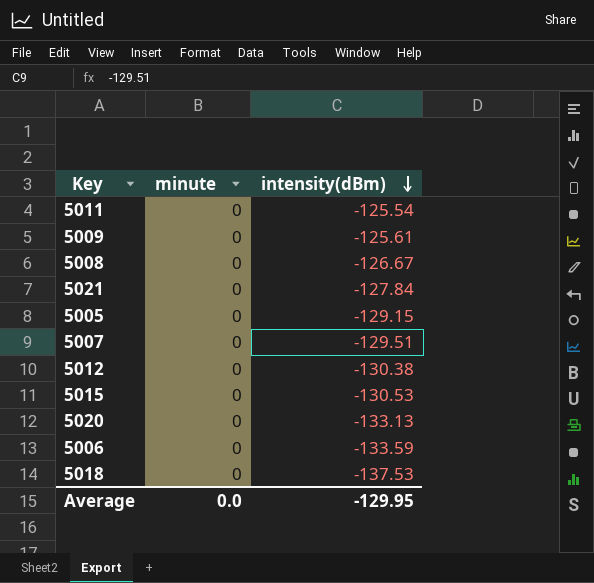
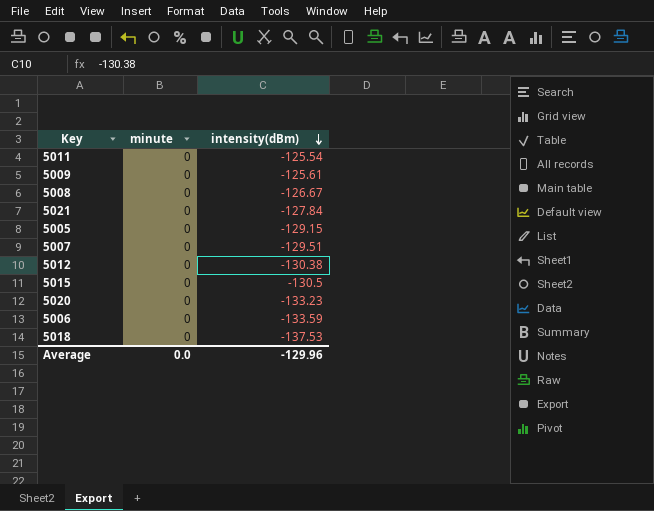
5015 | intensity(dBm): -130.53 -> -130.5
5020 | intensity(dBm): -133.13 -> -133.23
Average | intensity(dBm): -129.95 -> -129.96

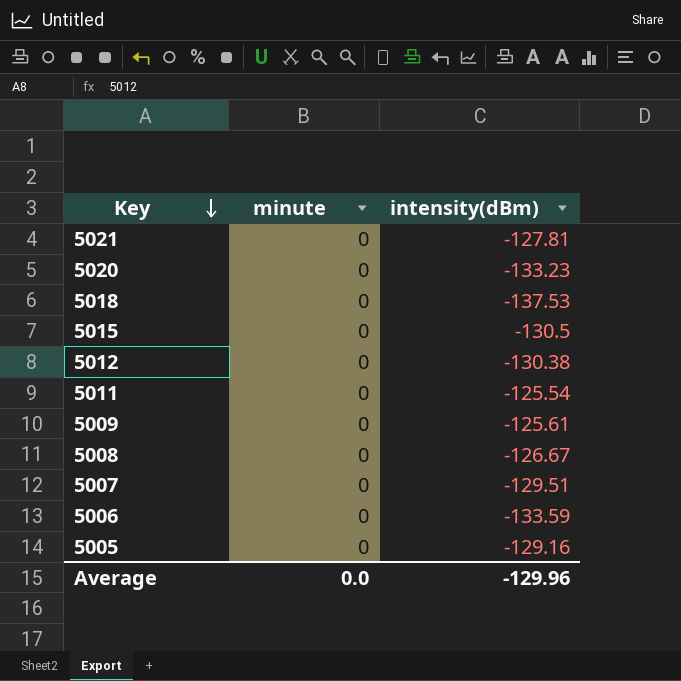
row order: intensity(dBm) descending -> Key descending
5021 | intensity(dBm): -127.84 -> -127.81
5005 | intensity(dBm): -129.15 -> -129.16

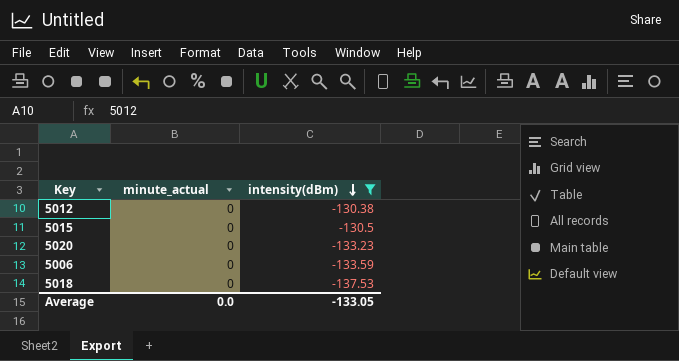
filter: none -> intensity(dBm) <= -130.38
row order: Key descending -> intensity(dBm) descending
column name: minute -> minute_actual
Average | intensity(dBm): -129.96 -> -133.05

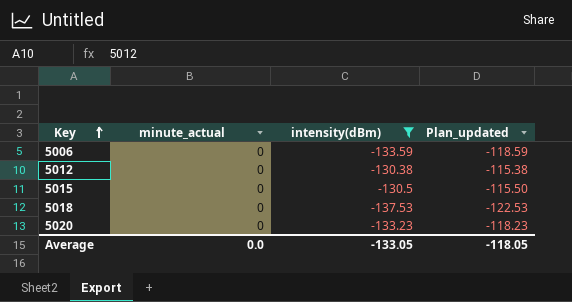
row order: intensity(dBm) descending -> Key ascending
column Plan_updated | formula: none -> [intensity(dBm)] + 15

